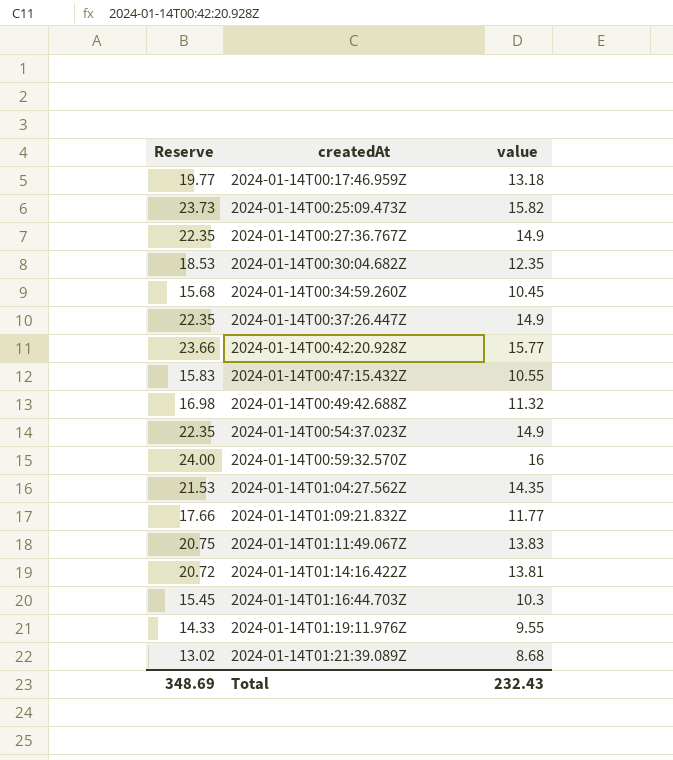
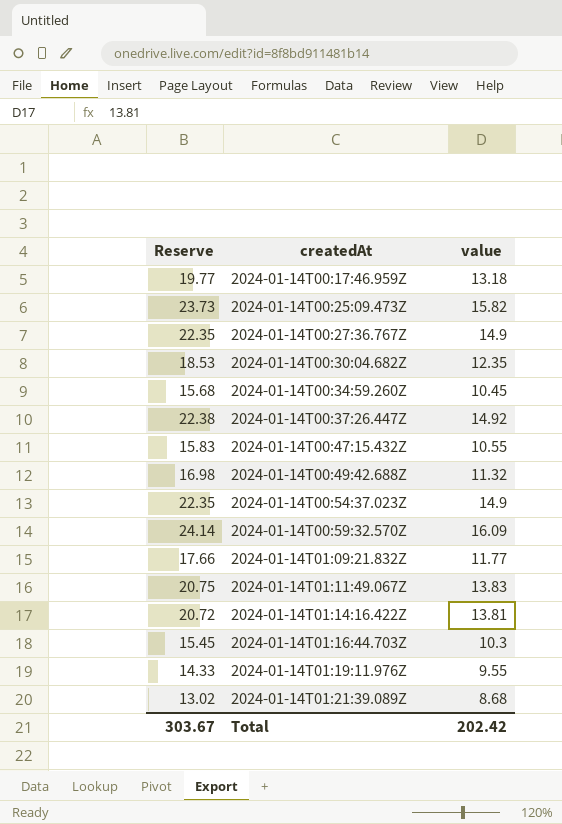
row 2024-01-14T00:42:20.928Z: 23.66 | 15.77 -> none
row 2024-01-14T01:04:27.562Z: 21.53 | 14.35 -> none
2024-01-14T00:37:26.447Z | Reserve: 22.35 -> 22.38
2024-01-14T00:37:26.447Z | value: 14.9 -> 14.92
2024-01-14T00:59:32.570Z | Reserve: 24.00 -> 24.14
2024-01-14T00:59:32.570Z | value: 16 -> 16.09
Total | Reserve: 348.69 -> 303.67
Total | value: 232.43 -> 202.42

